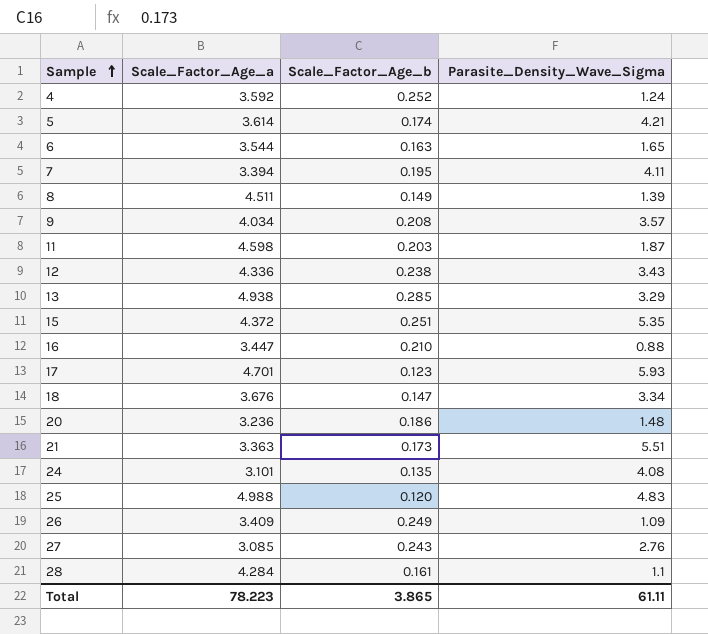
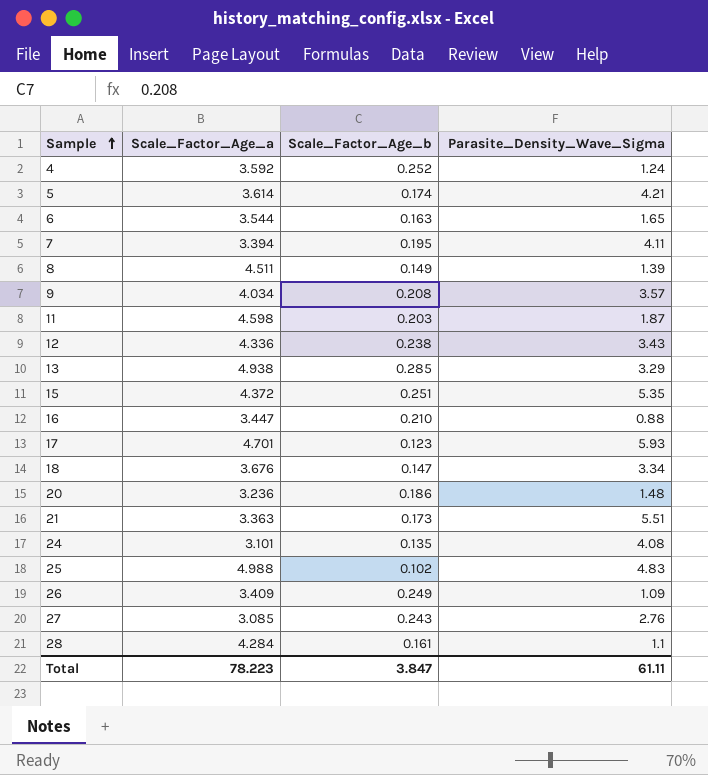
25 | Scale_Factor_Age_b: 0.120 -> 0.102
Total | Scale_Factor_Age_b: 3.865 -> 3.847

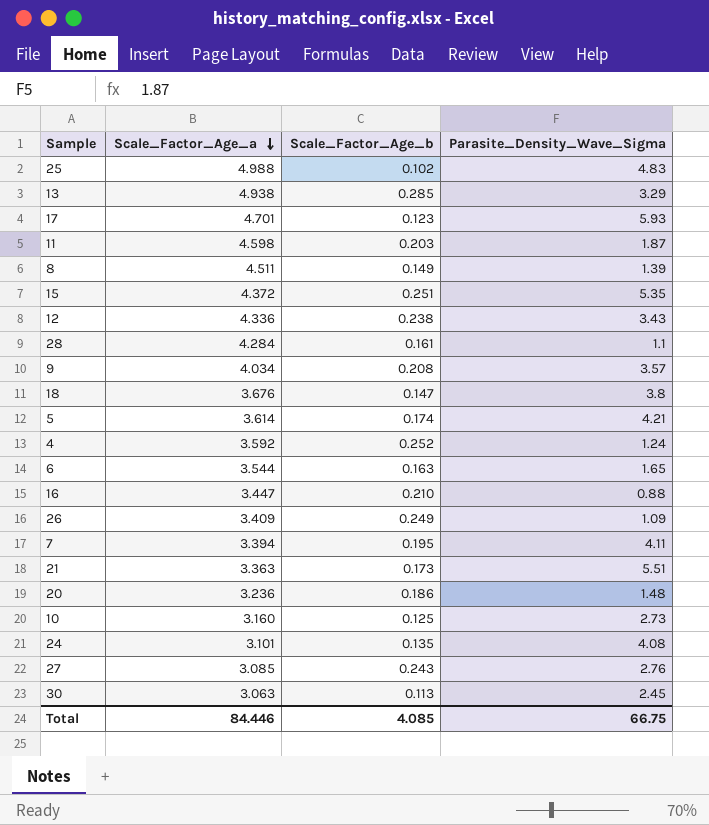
row order: Sample ascending -> Scale_Factor_Age_a descending
18 | Parasite_Density_Wave_Sigma: 3.34 -> 3.8
row 10: none -> 3.160 | 0.125 | 2.73
row 30: none -> 3.063 | 0.113 | 2.45
Total | Scale_Factor_Age_a: 78.223 -> 84.446
Total | Scale_Factor_Age_b: 3.847 -> 4.085
Total | Parasite_Density_Wave_Sigma: 61.11 -> 66.75

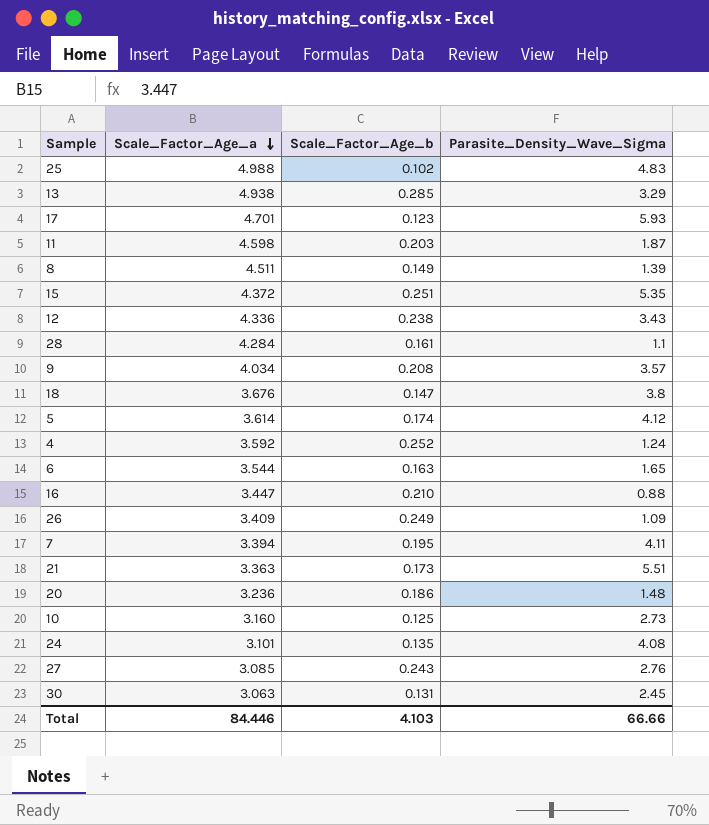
5 | Parasite_Density_Wave_Sigma: 4.21 -> 4.12
30 | Scale_Factor_Age_b: 0.113 -> 0.131
Total | Scale_Factor_Age_b: 4.085 -> 4.103
Total | Parasite_Density_Wave_Sigma: 66.75 -> 66.66

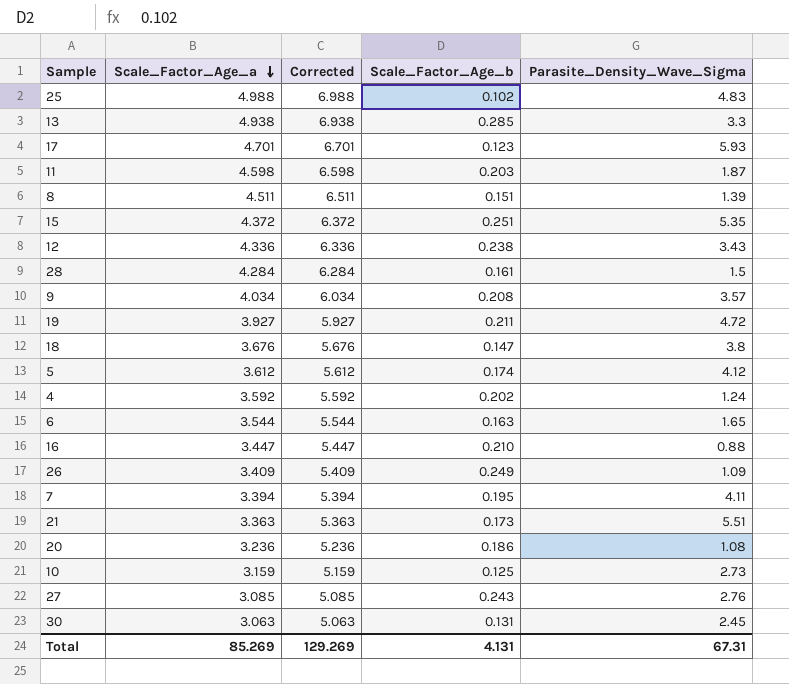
column Corrected | formula: none -> [Scale_Factor_Age_a] + 2
row 24: 3.101 | 0.135 | 4.08 -> none
13 | Parasite_Density_Wave_Sigma: 3.29 -> 3.3
8 | Scale_Factor_Age_b: 0.149 -> 0.151
28 | Parasite_Density_Wave_Sigma: 1.1 -> 1.5
row 19: none -> 3.927 | 5.927 | 0.211 | 4.72
5 | Scale_Factor_Age_a: 3.614 -> 3.612
4 | Scale_Factor_Age_b: 0.252 -> 0.202
20 | Parasite_Density_Wave_Sigma: 1.48 -> 1.08
10 | Scale_Factor_Age_a: 3.160 -> 3.159
Total | Scale_Factor_Age_a: 84.446 -> 85.269
Total | Scale_Factor_Age_b: 4.103 -> 4.131
Total | Parasite_Density_Wave_Sigma: 66.66 -> 67.31

